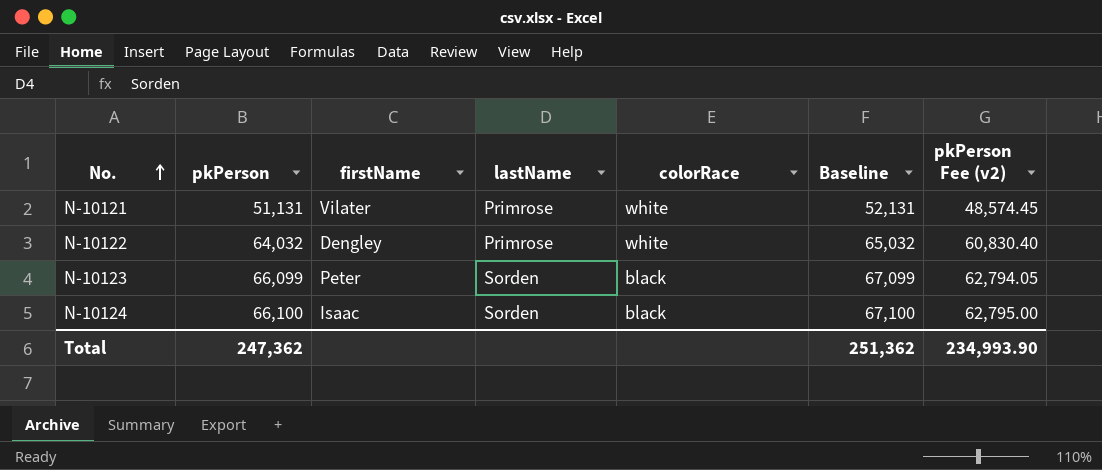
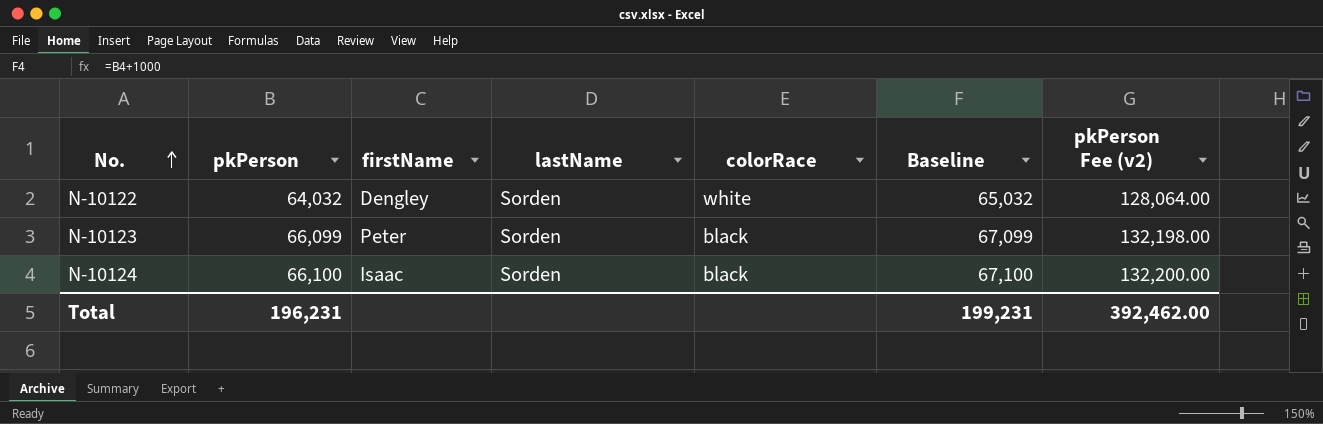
column pkPerson Fee (v2) | formula: [pkPerson] * 0.95 -> [pkPerson] * 2
row N-10121: 51,131 | Vilater | Primrose | white | 52,131 | 48,574.45 -> none
N-10122 | lastName: Primrose -> Sorden
Total | pkPerson: 247,362 -> 196,231
Total | Baseline: 251,362 -> 199,231
Total | pkPerson Fee (v2): 234,993.90 -> 392,462.00

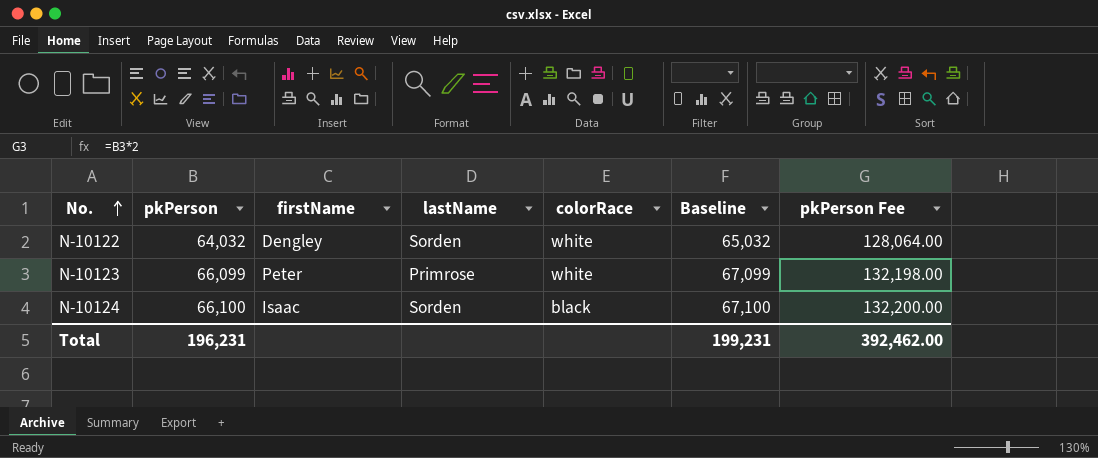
column name: pkPerson Fee (v2) -> pkPerson Fee
N-10123 | lastName: Sorden -> Primrose
N-10123 | colorRace: black -> white

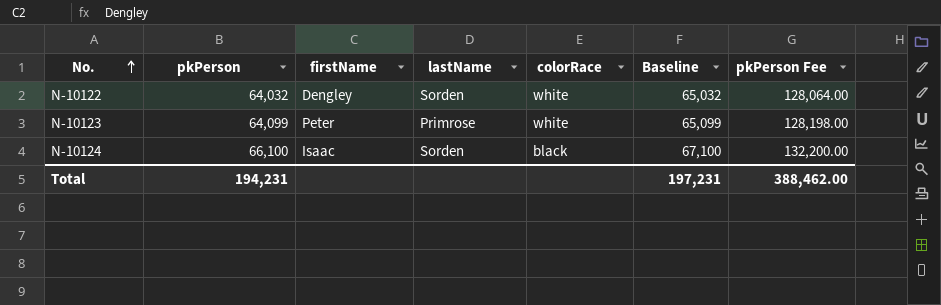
N-10123 | pkPerson: 66,099 -> 64,099
N-10123 | Baseline: 67,099 -> 65,099
N-10123 | pkPerson Fee: 132,198.00 -> 128,198.00
Total | pkPerson: 196,231 -> 194,231
Total | Baseline: 199,231 -> 197,231
Total | pkPerson Fee: 392,462.00 -> 388,462.00

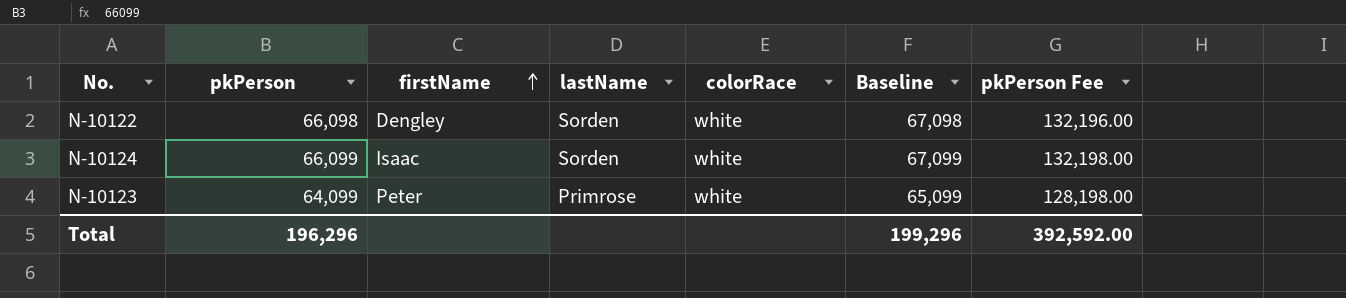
row order: No. ascending -> firstName ascending
N-10122 | pkPerson: 64,032 -> 66,098
N-10122 | Baseline: 65,032 -> 67,098
N-10122 | pkPerson Fee: 128,064.00 -> 132,196.00
N-10124 | pkPerson: 66,100 -> 66,099
N-10124 | colorRace: black -> white
N-10124 | Baseline: 67,100 -> 67,099
N-10124 | pkPerson Fee: 132,200.00 -> 132,198.00
Total | pkPerson: 194,231 -> 196,296
Total | Baseline: 197,231 -> 199,296
Total | pkPerson Fee: 388,462.00 -> 392,592.00

